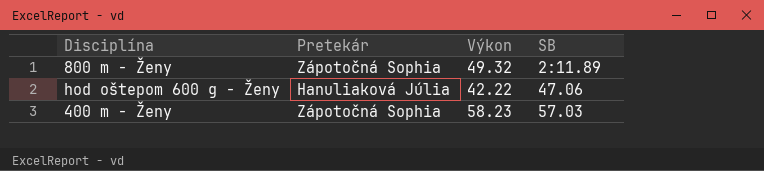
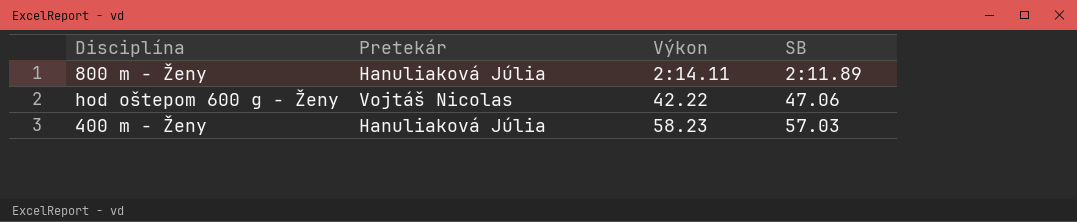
800 m - Ženy | Pretekár: Zápotočná Sophia -> Hanuliaková Júlia
800 m - Ženy | Výkon: 49.32 -> 2:14.11
hod oštepom 600 g - Ženy | Pretekár: Hanuliaková Júlia -> Vojtáš Nicolas
400 m - Ženy | Pretekár: Zápotočná Sophia -> Hanuliaková Júlia

